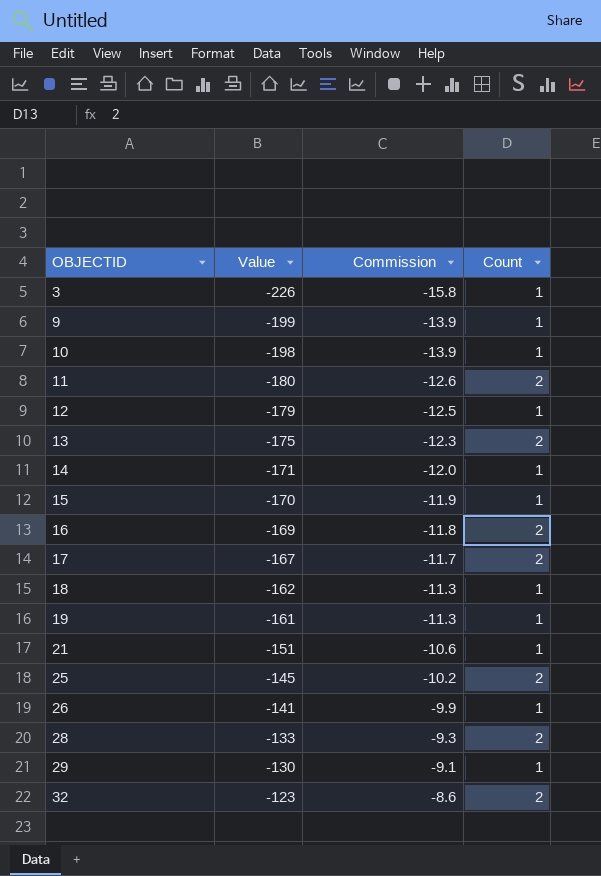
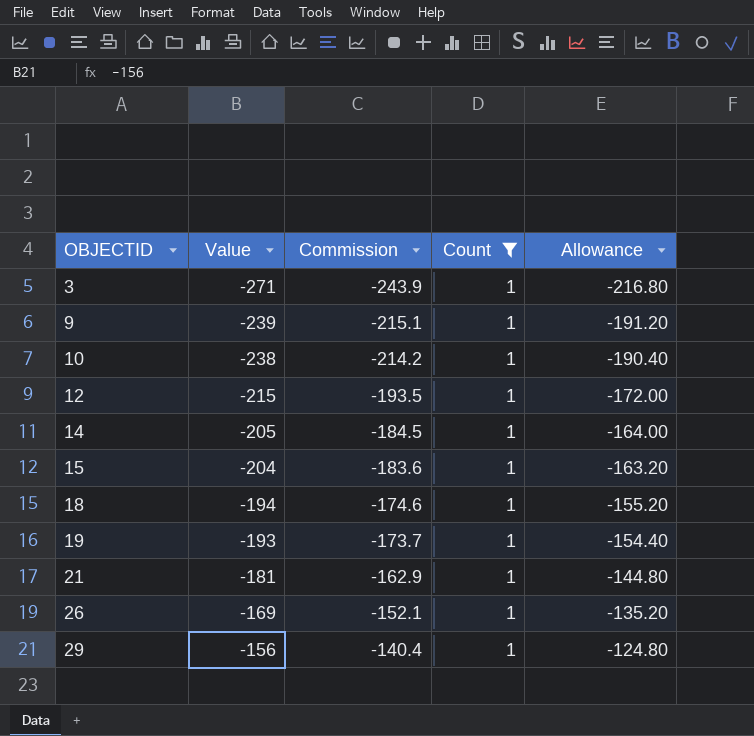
filter: none -> Count = 1
column Commission | formula: [Value] * 0.07 -> [Value] * 0.9
column Allowance | formula: none -> [Value] * 0.8
3 | Value: -226 -> -271
9 | Value: -199 -> -239
10 | Value: -198 -> -238
12 | Value: -179 -> -215
14 | Value: -171 -> -205
15 | Value: -170 -> -204
18 | Value: -162 -> -194
19 | Value: -161 -> -193
21 | Value: -151 -> -181
26 | Value: -141 -> -169
29 | Value: -130 -> -156

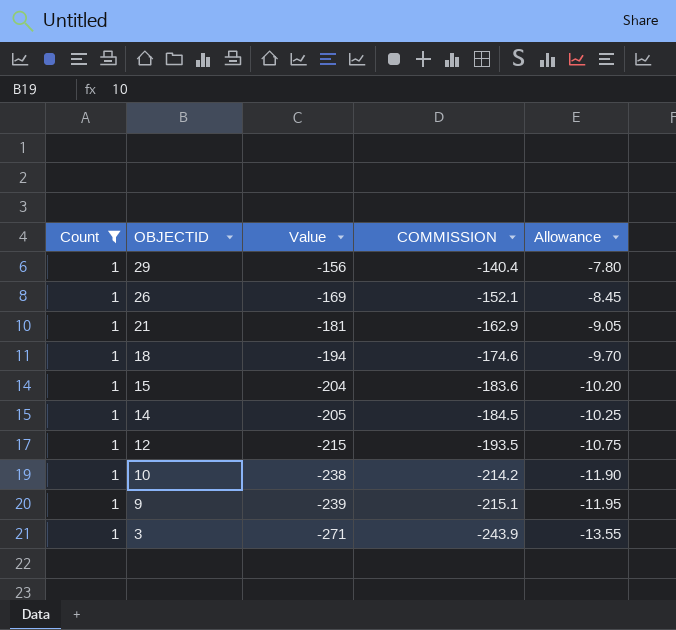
row order: OBJECTID ascending -> OBJECTID descending
column Count | position: 4 -> 1
column name: Commission -> COMMISSION
column Allowance | formula: [Value] * 0.8 -> [Value] * 0.05
row 19: -193 | -173.7 | 1 | -154.40 -> none

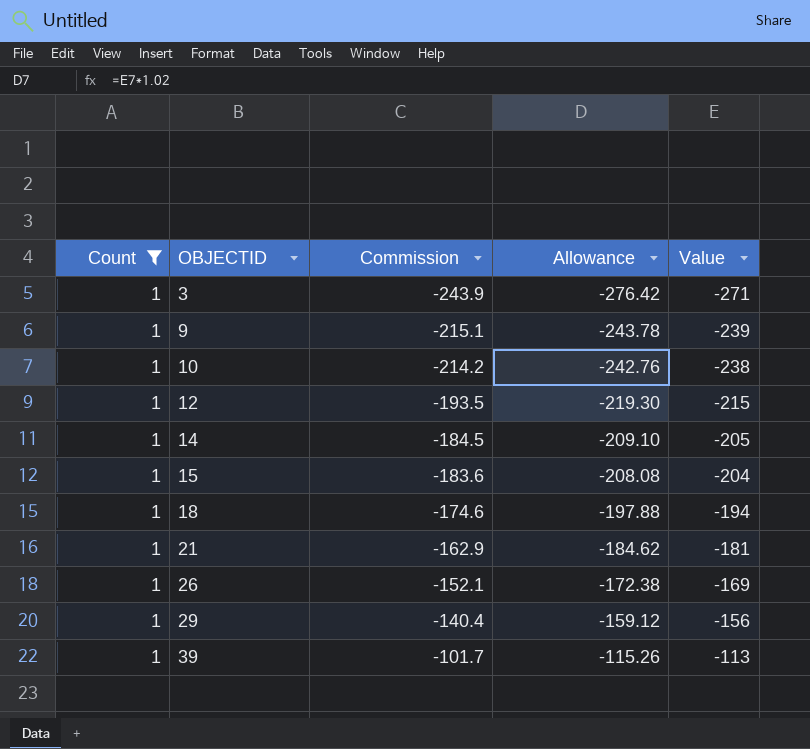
row order: OBJECTID descending -> OBJECTID ascending
column name: COMMISSION -> Commission
column Allowance | formula: [Value] * 0.05 -> [Value] * 1.02
column Value | position: 3 -> 5
row 39: none -> 1 | -101.7 | -115.26 | -113

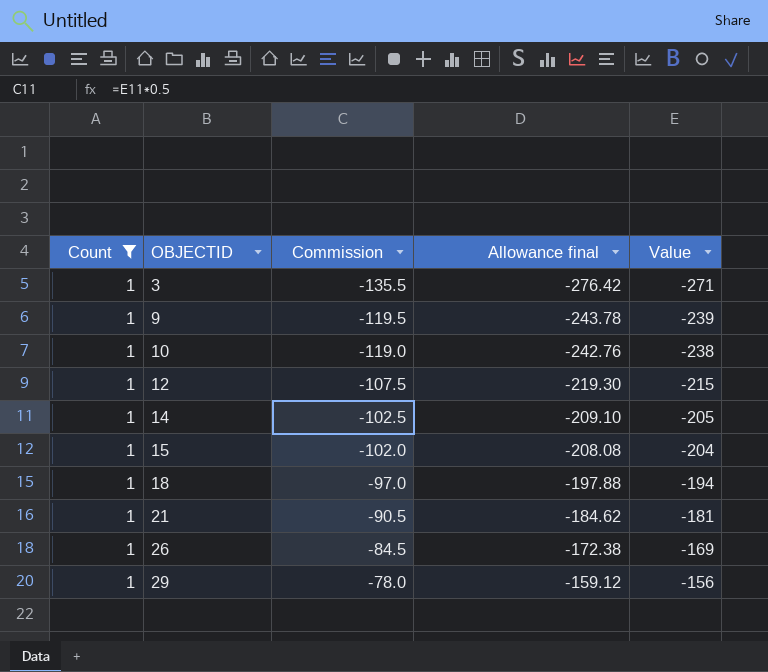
column Commission | formula: [Value] * 0.9 -> [Value] * 0.5
column name: Allowance -> Allowance final
row 39: 1 | -101.7 | -115.26 | -113 -> none

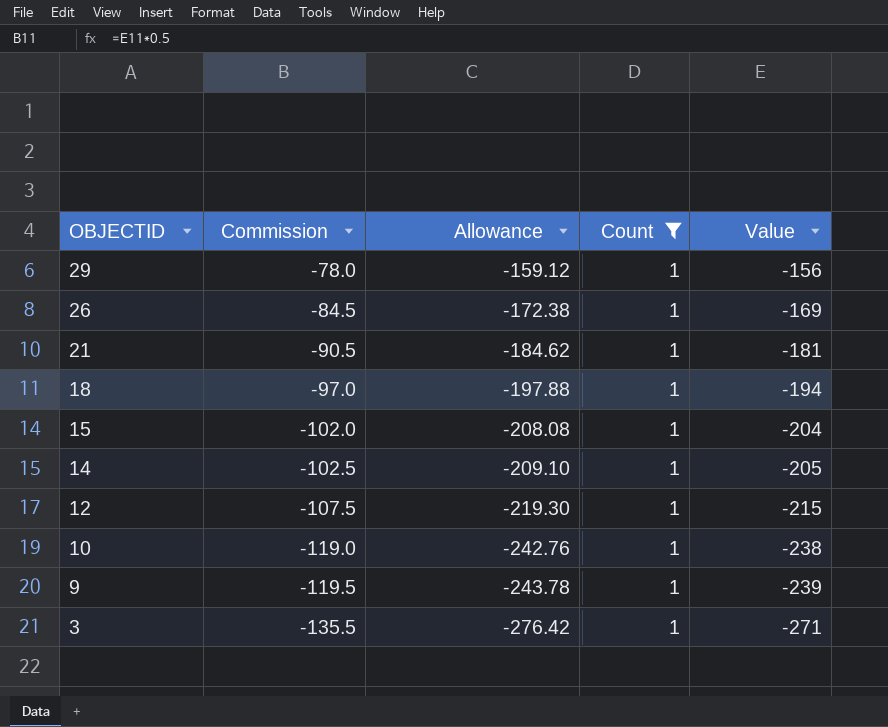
row order: OBJECTID ascending -> OBJECTID descending
column name: Allowance final -> Allowance
column Count | position: 1 -> 4

